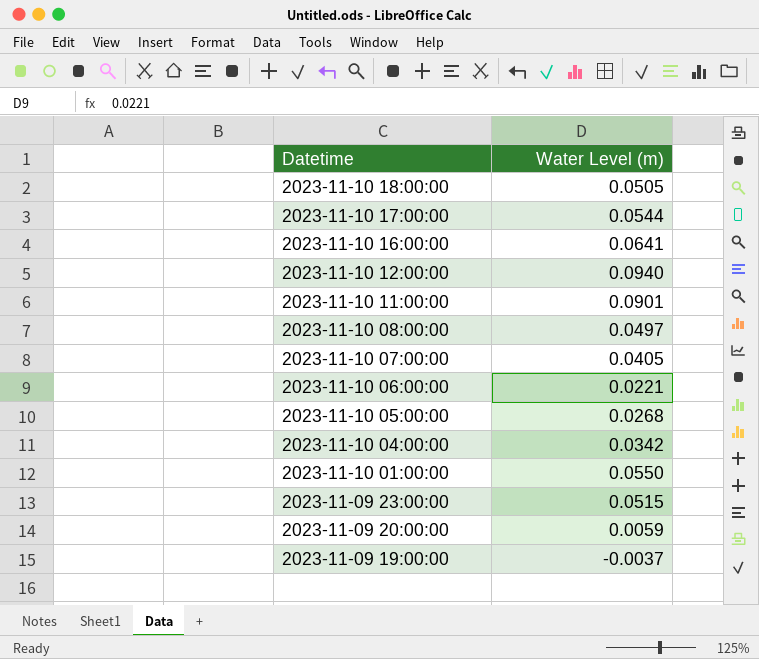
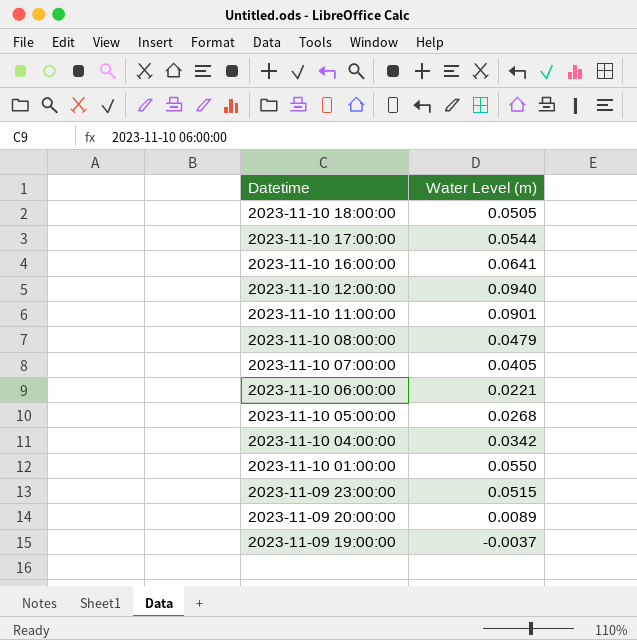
2023-11-10 08:00:00 | Water Level (m): 0.0497 -> 0.0479
2023-11-09 20:00:00 | Water Level (m): 0.0059 -> 0.0089

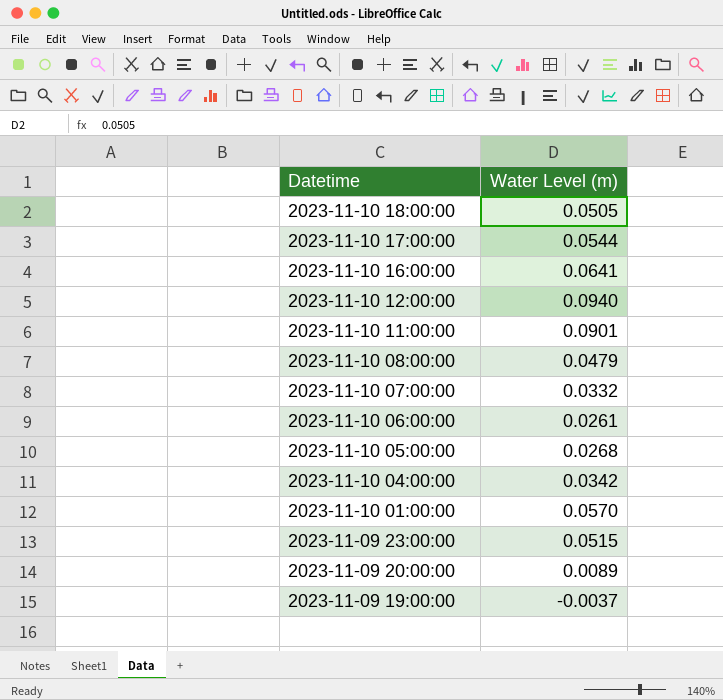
2023-11-10 07:00:00 | Water Level (m): 0.0405 -> 0.0332
2023-11-10 06:00:00 | Water Level (m): 0.0221 -> 0.0261
2023-11-10 01:00:00 | Water Level (m): 0.0550 -> 0.0570

